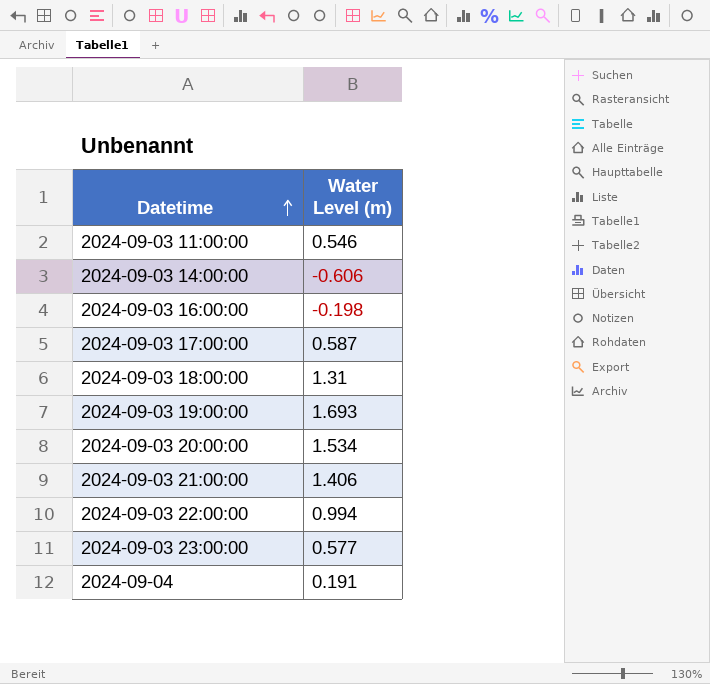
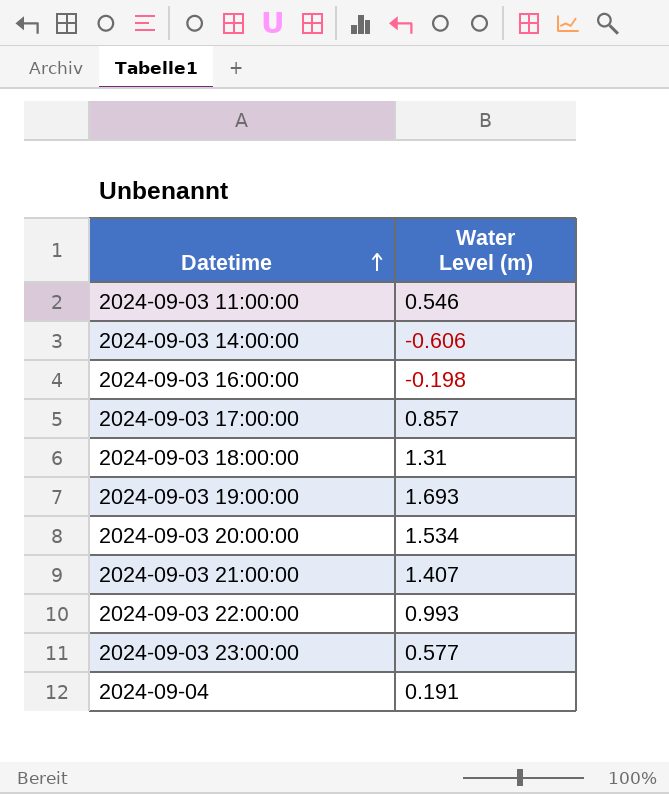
2024-09-03 17:00:00 | Water Level (m): 0.587 -> 0.857
2024-09-03 21:00:00 | Water Level (m): 1.406 -> 1.407
2024-09-03 22:00:00 | Water Level (m): 0.994 -> 0.993

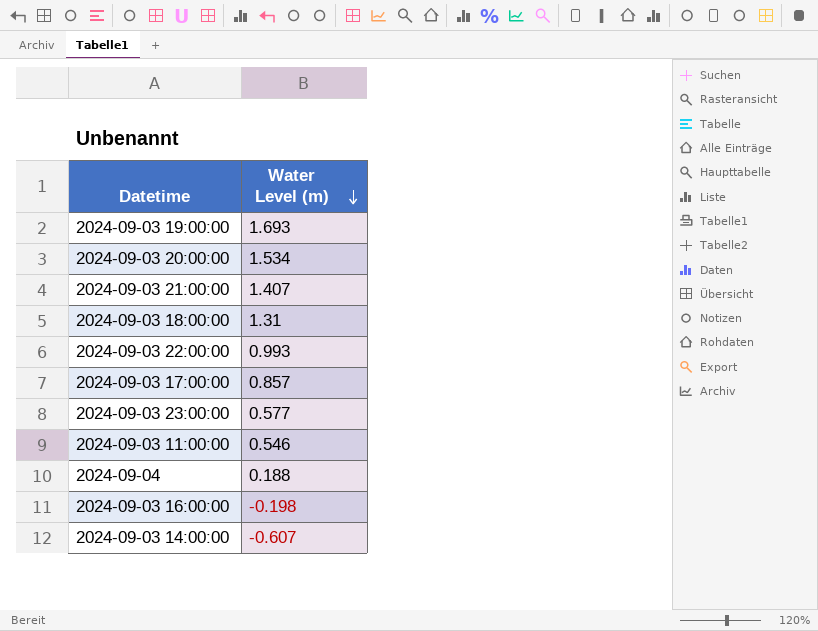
row order: Datetime ascending -> Water Level (m) descending
2024-09-04 | Water Level (m): 0.191 -> 0.188
2024-09-03 14:00:00 | Water Level (m): -0.606 -> -0.607

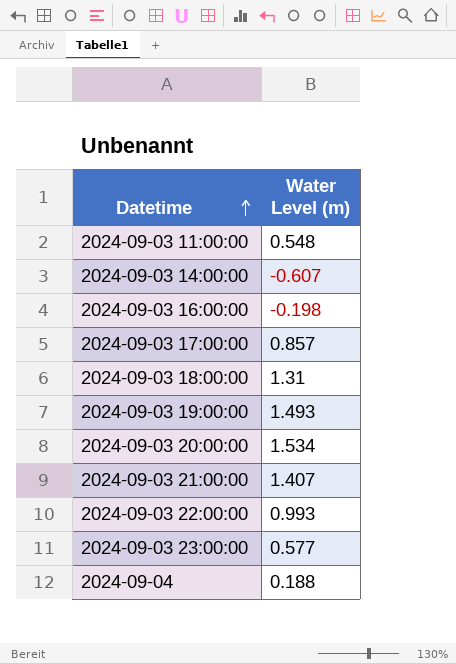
row order: Water Level (m) descending -> Datetime ascending
2024-09-03 11:00:00 | Water Level (m): 0.546 -> 0.548
2024-09-03 19:00:00 | Water Level (m): 1.693 -> 1.493

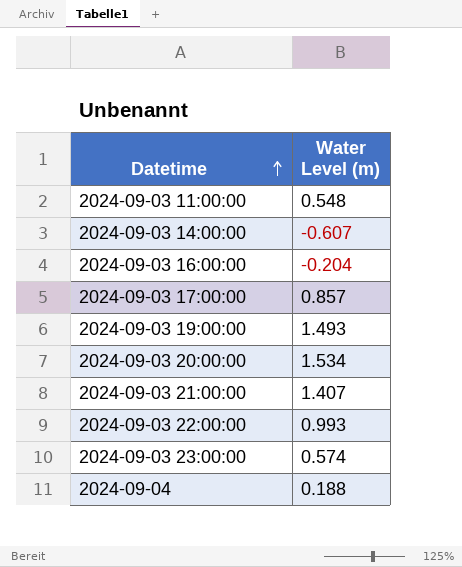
row 2024-09-03 18:00:00: 1.31 -> none
2024-09-03 16:00:00 | Water Level (m): -0.198 -> -0.204
2024-09-03 23:00:00 | Water Level (m): 0.577 -> 0.574

